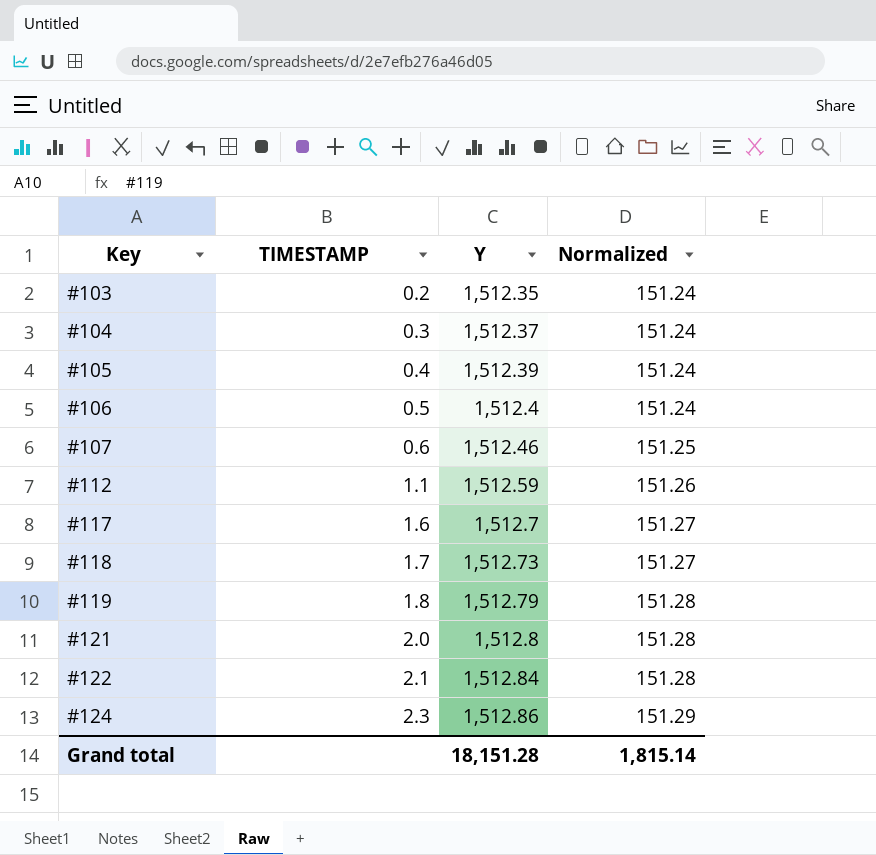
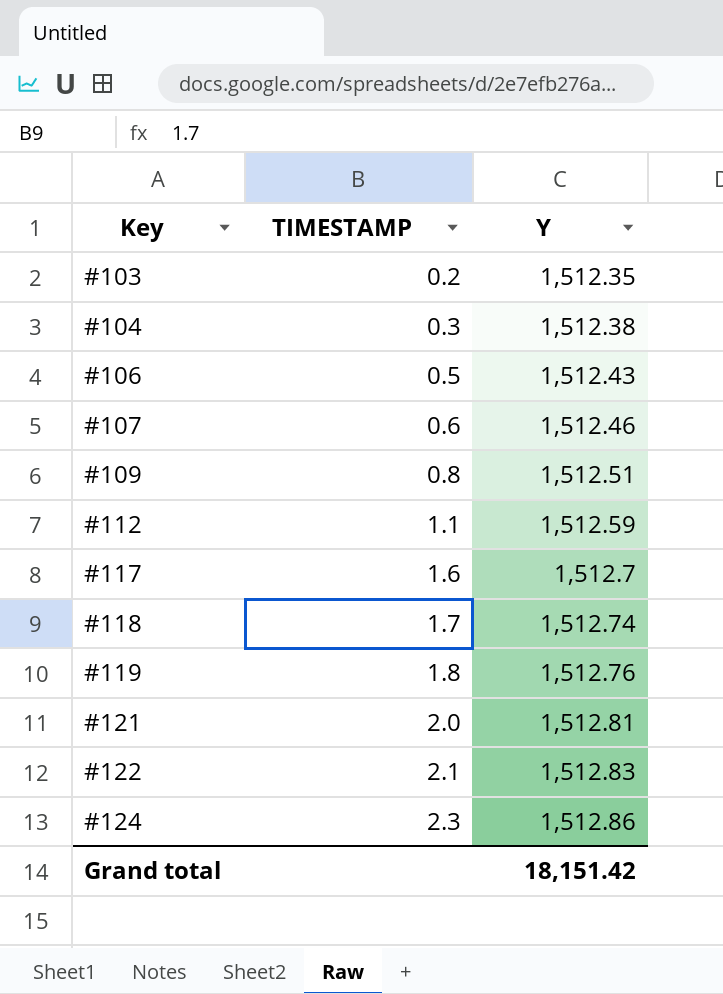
column Normalized | formula: [Y] * 0.1 -> none
row #105: 0.4 | 1,512.39 | 151.24 -> none
#104 | Y: 1,512.37 -> 1,512.38
#106 | Y: 1,512.4 -> 1,512.43
row #109: none -> 0.8 | 1,512.51
#118 | Y: 1,512.73 -> 1,512.74
#119 | Y: 1,512.79 -> 1,512.76
#121 | Y: 1,512.8 -> 1,512.81
#122 | Y: 1,512.84 -> 1,512.83
Grand total | Y: 18,151.28 -> 18,151.42

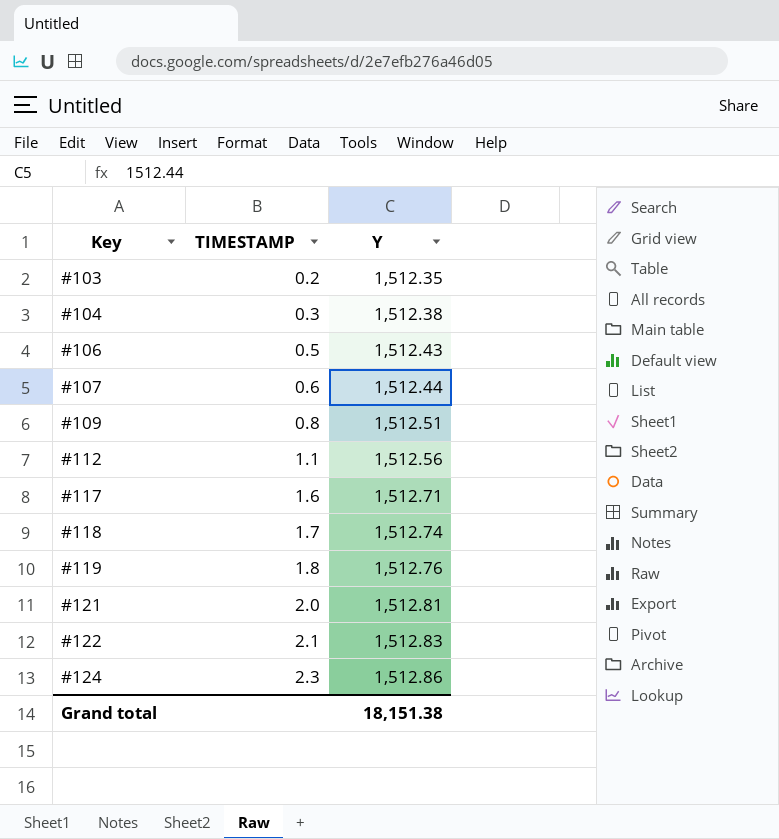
#107 | Y: 1,512.46 -> 1,512.44
#112 | Y: 1,512.59 -> 1,512.56
#117 | Y: 1,512.7 -> 1,512.71
Grand total | Y: 18,151.42 -> 18,151.38

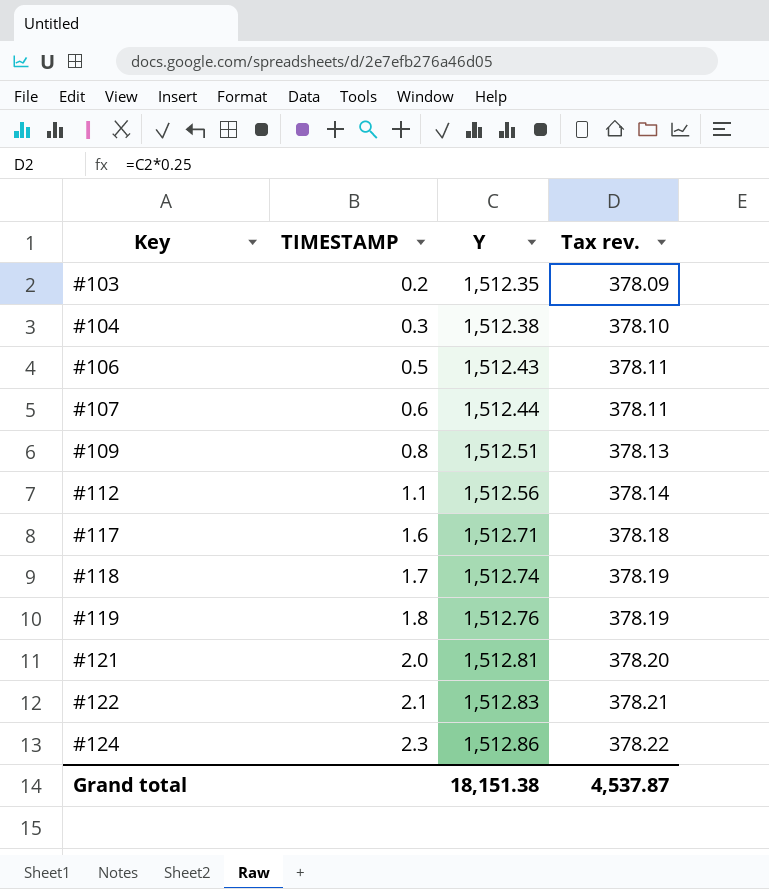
column Tax rev. | formula: none -> [Y] * 0.25

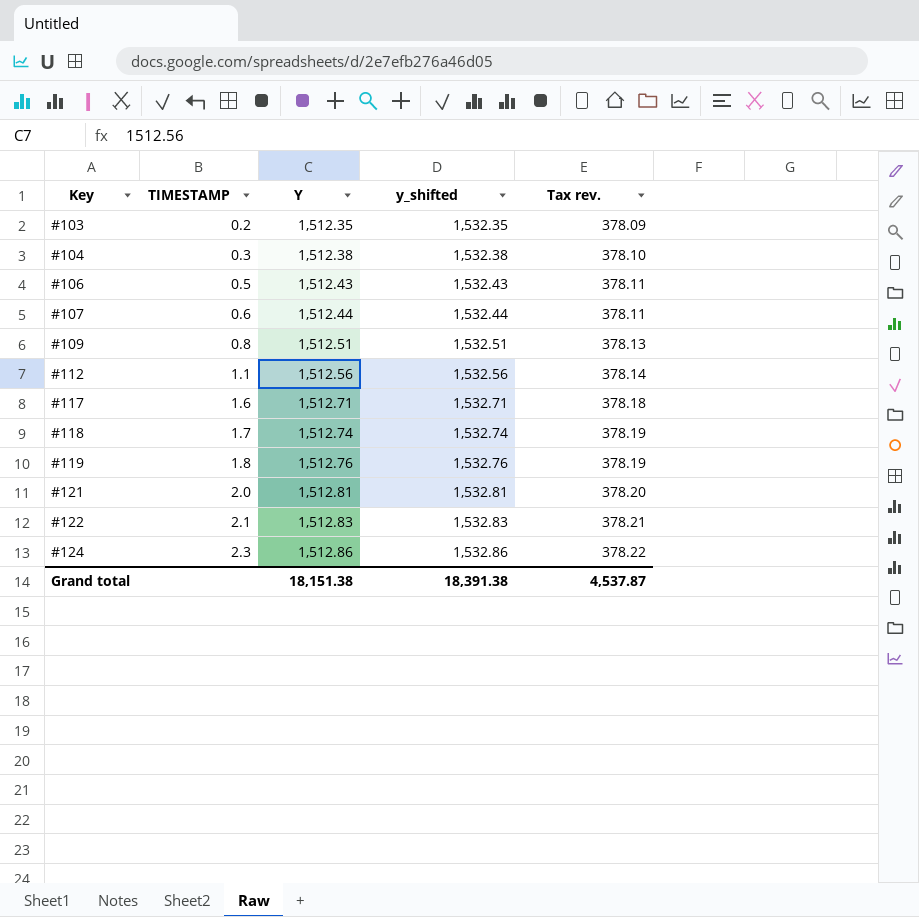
column y_shifted | formula: none -> [Y] + 20

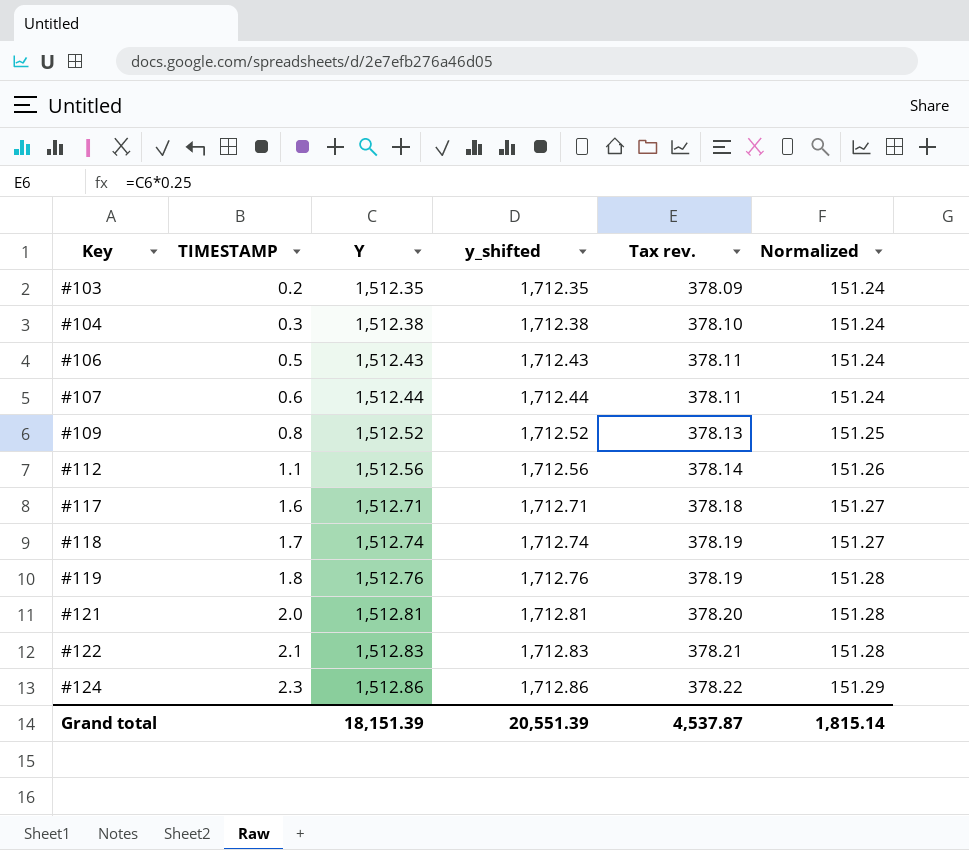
column y_shifted | formula: [Y] + 20 -> [Y] + 200
column Normalized | formula: none -> [Y] * 0.1
#109 | Y: 1,512.51 -> 1,512.52
Grand total | Y: 18,151.38 -> 18,151.39
Grand total | y_shifted: 18,391.38 -> 20,551.39

